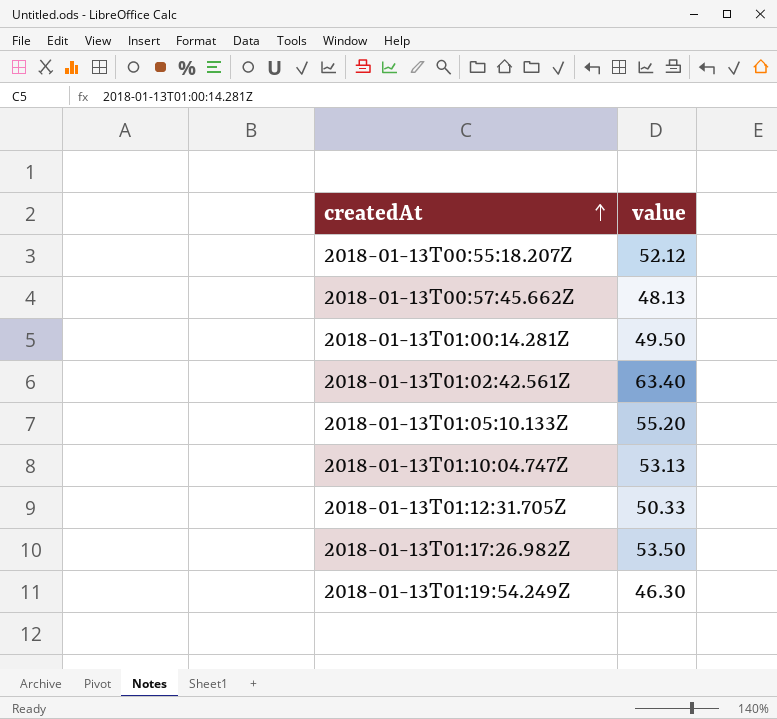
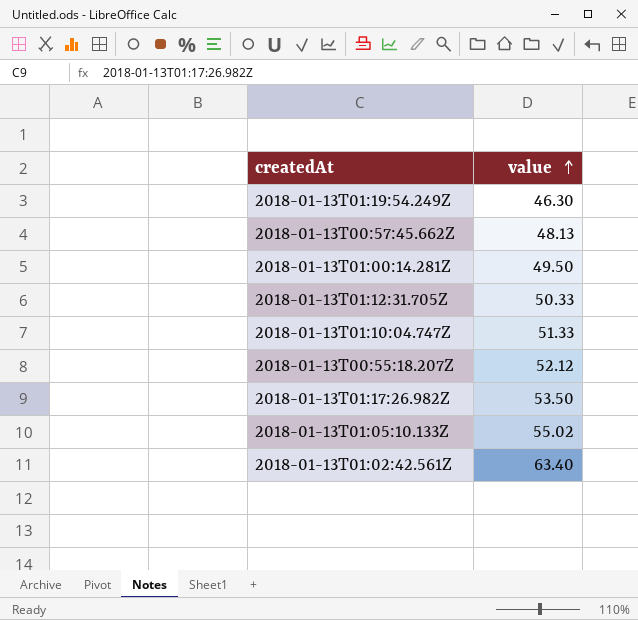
row order: createdAt ascending -> value ascending
2018-01-13T01:10:04.747Z | value: 53.13 -> 51.33
2018-01-13T01:05:10.133Z | value: 55.20 -> 55.02

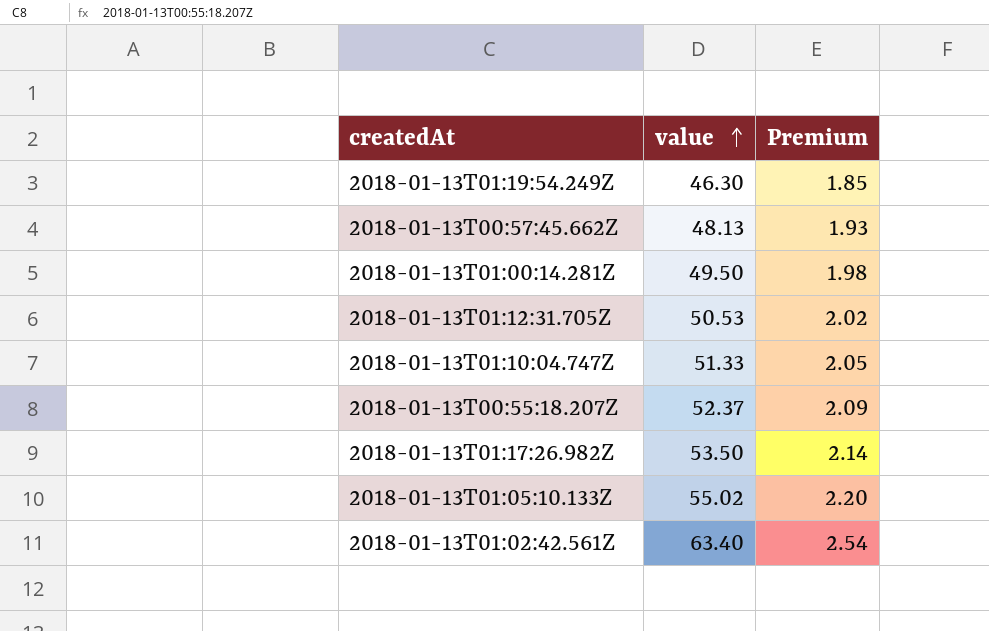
column Premium | formula: none -> [value] * 0.04
2018-01-13T01:12:31.705Z | value: 50.33 -> 50.53
2018-01-13T00:55:18.207Z | value: 52.12 -> 52.37

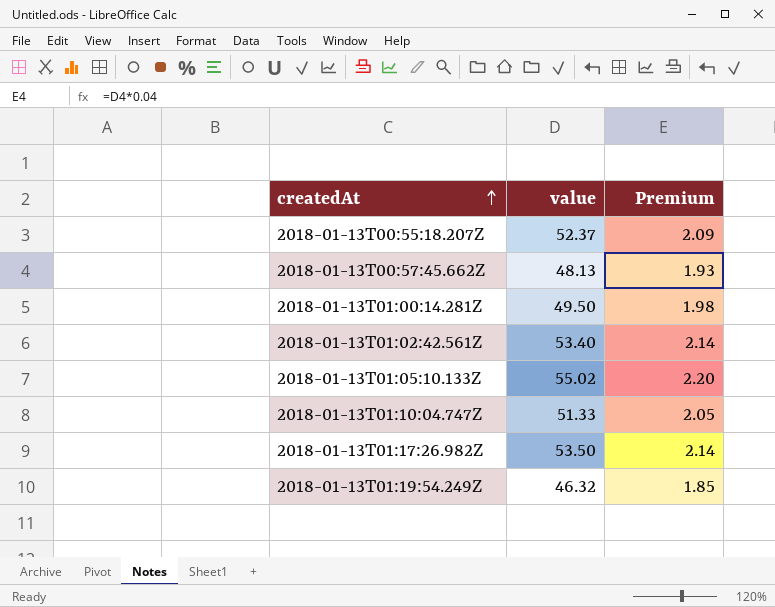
row order: value ascending -> createdAt ascending
row 2018-01-13T01:12:31.705Z: 50.53 | 2.02 -> none
2018-01-13T01:02:42.561Z | value: 63.40 -> 53.40
2018-01-13T01:02:42.561Z | Premium: 2.54 -> 2.14
2018-01-13T01:19:54.249Z | value: 46.30 -> 46.32

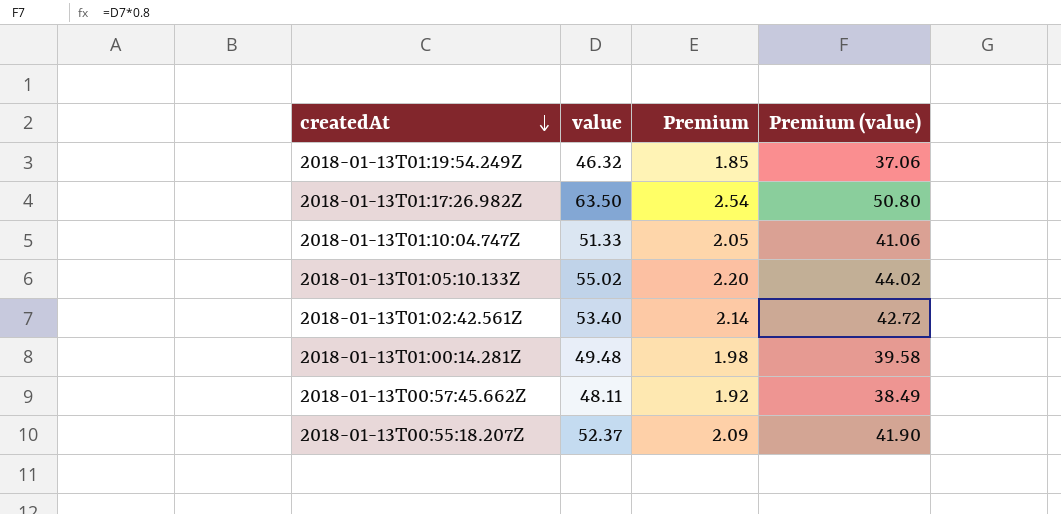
row order: createdAt ascending -> createdAt descending
column Premium (value) | formula: none -> [value] * 0.8
2018-01-13T01:17:26.982Z | value: 53.50 -> 63.50
2018-01-13T01:17:26.982Z | Premium: 2.14 -> 2.54
2018-01-13T01:00:14.281Z | value: 49.50 -> 49.48
2018-01-13T00:57:45.662Z | value: 48.13 -> 48.11
2018-01-13T00:57:45.662Z | Premium: 1.93 -> 1.92

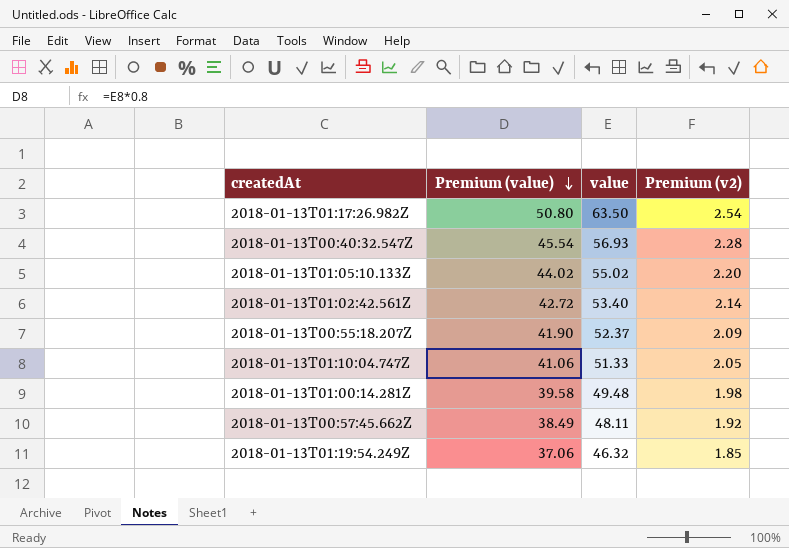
row order: createdAt descending -> Premium (value) descending
column Premium (value) | position: 4 -> 2
column name: Premium -> Premium (v2)
row 2018-01-13T00:40:32.547Z: none -> 45.54 | 56.93 | 2.28

